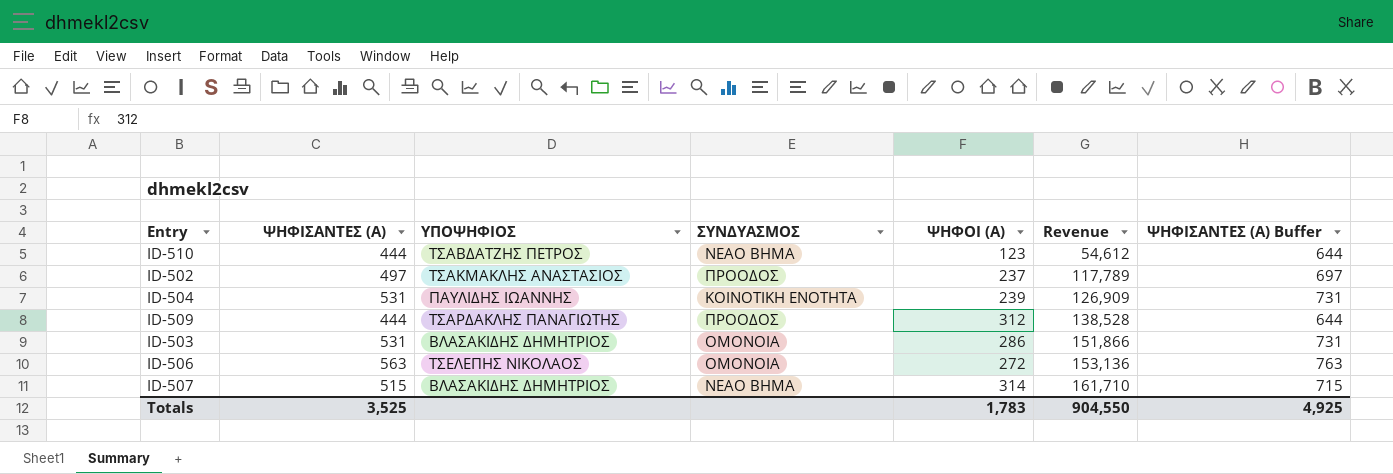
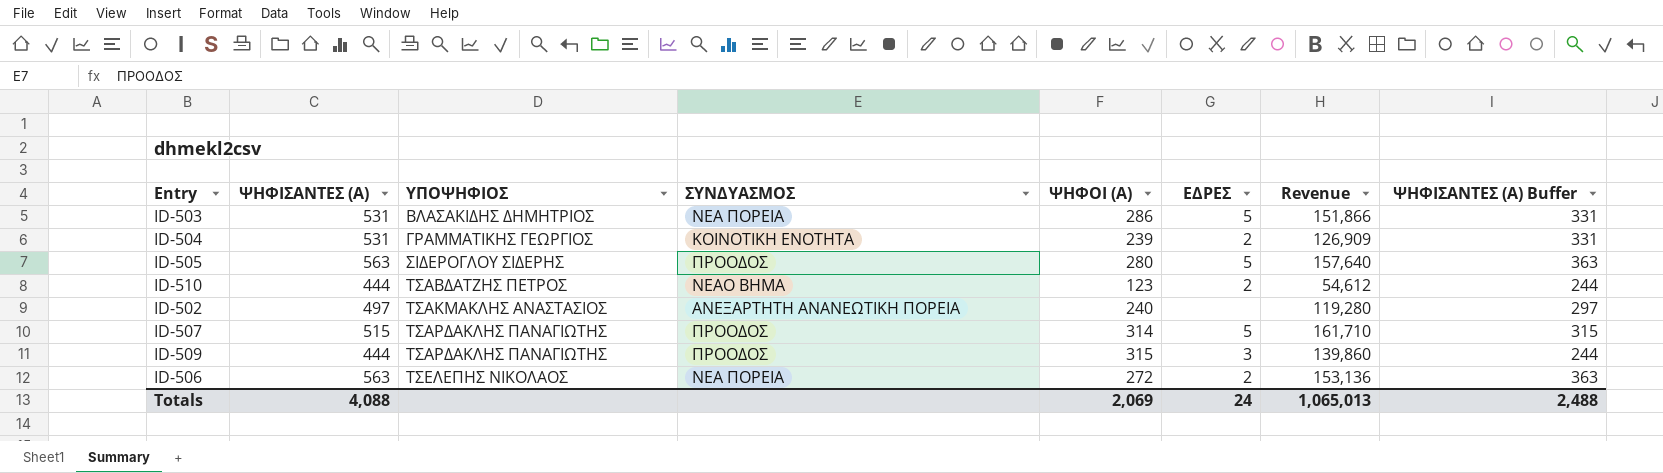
row order: Revenue ascending -> ΥΠΟΨΗΦΙΟΣ ascending
column ΕΔΡΕΣ | position: none -> 6
column ΨΗΦΙΣΑΝΤΕΣ (Α) Buffer | formula: [ΨΗΦΙΣΑΝΤΕΣ (Α)] + 200 -> [ΨΗΦΙΣΑΝΤΕΣ (Α)] - 200
ID-503 | ΣΥΝΔΥΑΣΜΟΣ: ΟΜΟΝΟΙΑ -> ΝΕΑ ΠΟΡΕΙΑ
ID-504 | ΥΠΟΨΗΦΙΟΣ: ΠΑΥΛΙΔΗΣ ΙΩΑΝΝΗΣ -> ΓΡΑΜΜΑΤΙΚΗΣ ΓΕΩΡΓΙΟΣ
row ID-505: none -> 563 | ΣΙΔΕΡΟΓΛΟΥ ΣΙΔΕΡΗΣ | ΠΡΟΟΔΟΣ | 280 | 5 | 157,640 | 363
ID-502 | ΣΥΝΔΥΑΣΜΟΣ: ΠΡΟΟΔΟΣ -> ΑΝΕΞΑΡΤΗΤΗ ΑΝΑΝΕΩΤΙΚΗ ΠΟΡΕΙΑ
ID-502 | ΨΗΦΟΙ (Α): 237 -> 240
ID-502 | Revenue: 117,789 -> 119,280
ID-507 | ΥΠΟΨΗΦΙΟΣ: ΒΛΑΣΑΚΙΔΗΣ ΔΗΜΗΤΡΙΟΣ -> ΤΣΑΡΔΑΚΛΗΣ ΠΑΝΑΓΙΩΤΗΣ
ID-507 | ΣΥΝΔΥΑΣΜΟΣ: ΝΕΑΟ ΒΗΜΑ -> ΠΡΟΟΔΟΣ
ID-509 | ΨΗΦΟΙ (Α): 312 -> 315
ID-509 | Revenue: 138,528 -> 139,860
ID-506 | ΣΥΝΔΥΑΣΜΟΣ: ΟΜΟΝΟΙΑ -> ΝΕΑ ΠΟΡΕΙΑ
Totals | ΨΗΦΙΣΑΝΤΕΣ (Α): 3,525 -> 4,088
Totals | ΨΗΦΟΙ (Α): 1,783 -> 2,069
Totals | Revenue: 904,550 -> 1,065,013
Totals | ΨΗΦΙΣΑΝΤΕΣ (Α) Buffer: 4,925 -> 2,488

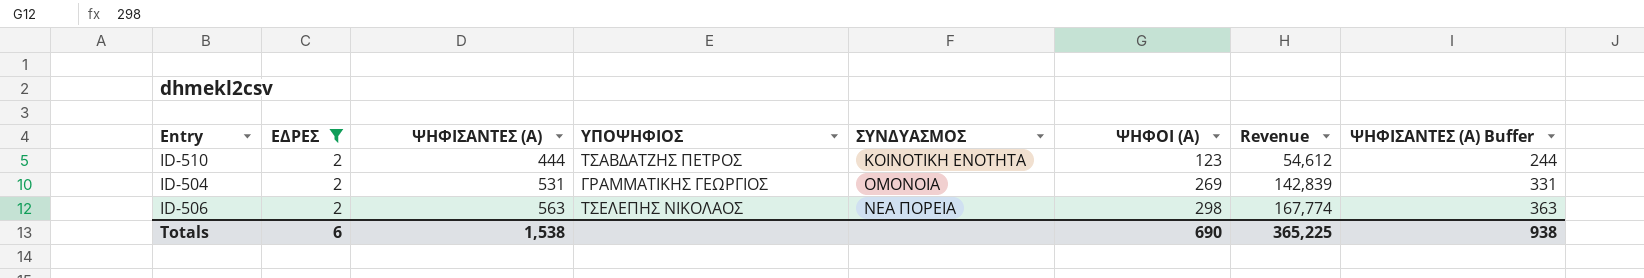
filter: none -> ΕΔΡΕΣ = 2
row order: ΥΠΟΨΗΦΙΟΣ ascending -> ΨΗΦΙΣΑΝΤΕΣ (Α) ascending
column ΕΔΡΕΣ | position: 6 -> 2
ID-510 | ΣΥΝΔΥΑΣΜΟΣ: ΝΕΑΟ ΒΗΜΑ -> ΚΟΙΝΟΤΙΚΗ ΕΝΟΤΗΤΑ
ID-504 | ΣΥΝΔΥΑΣΜΟΣ: ΚΟΙΝΟΤΙΚΗ ΕΝΟΤΗΤΑ -> ΟΜΟΝΟΙΑ
ID-504 | ΨΗΦΟΙ (Α): 239 -> 269
ID-504 | Revenue: 126,909 -> 142,839
ID-506 | ΨΗΦΟΙ (Α): 272 -> 298
ID-506 | Revenue: 153,136 -> 167,774
Totals | ΕΔΡΕΣ: 24 -> 6
Totals | ΨΗΦΙΣΑΝΤΕΣ (Α): 4,088 -> 1,538
Totals | ΨΗΦΟΙ (Α): 2,069 -> 690
Totals | Revenue: 1,065,013 -> 365,225
Totals | ΨΗΦΙΣΑΝΤΕΣ (Α) Buffer: 2,488 -> 938

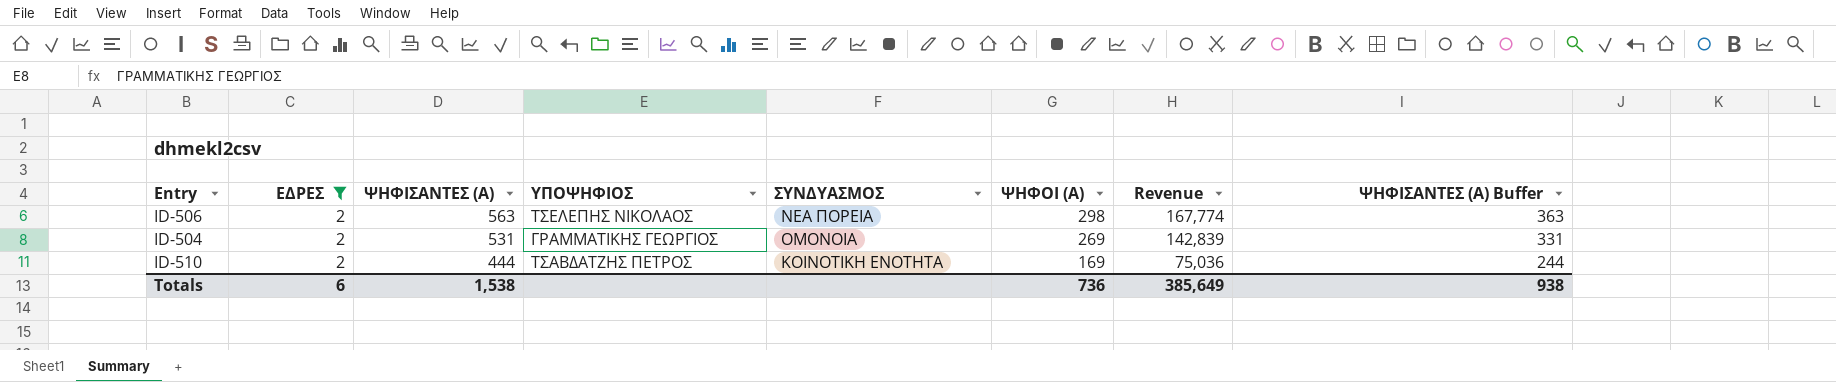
row order: ΨΗΦΙΣΑΝΤΕΣ (Α) ascending -> ΨΗΦΙΣΑΝΤΕΣ (Α) descending
ID-510 | ΨΗΦΟΙ (Α): 123 -> 169
ID-510 | Revenue: 54,612 -> 75,036
Totals | ΨΗΦΟΙ (Α): 690 -> 736
Totals | Revenue: 365,225 -> 385,649

